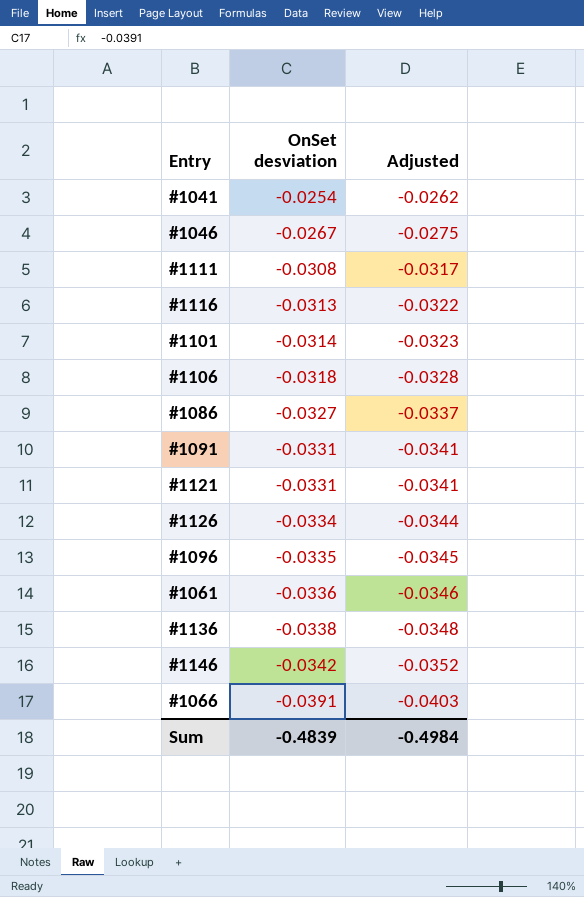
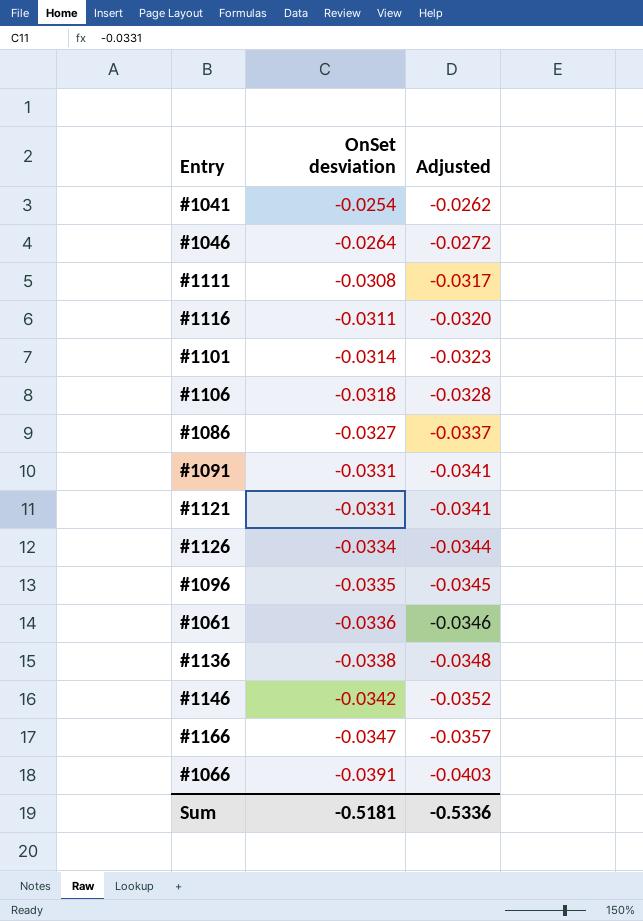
#1046 | OnSet desviation: -0.0267 -> -0.0264
#1046 | Adjusted: -0.0275 -> -0.0272
#1116 | OnSet desviation: -0.0313 -> -0.0311
#1116 | Adjusted: -0.0322 -> -0.0320
row #1166: none -> -0.0347 | -0.0357
Sum | OnSet desviation: -0.4839 -> -0.5181
Sum | Adjusted: -0.4984 -> -0.5336

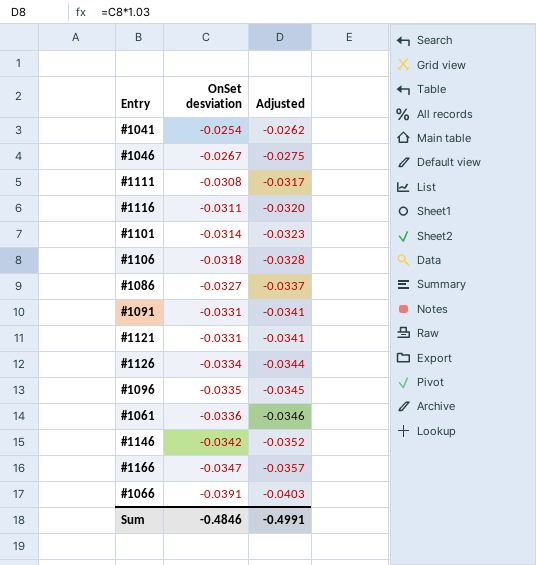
row #1136: -0.0338 | -0.0348 -> none
#1046 | OnSet desviation: -0.0264 -> -0.0267
#1046 | Adjusted: -0.0272 -> -0.0275
Sum | OnSet desviation: -0.5181 -> -0.4846
Sum | Adjusted: -0.5336 -> -0.4991

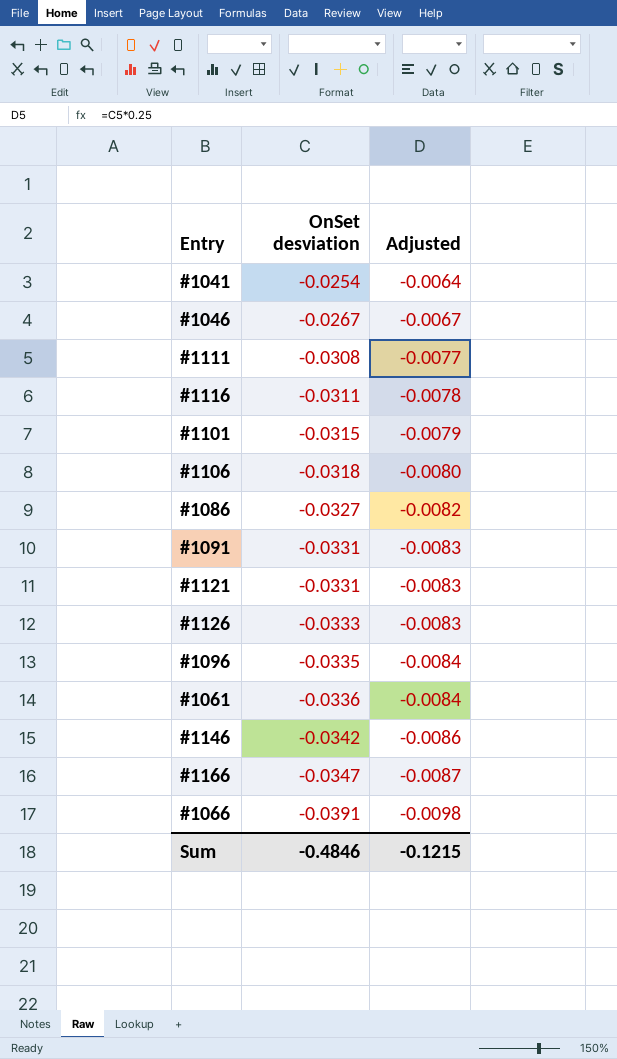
column Adjusted | formula: [OnSet desviation] * 1.03 -> [OnSet desviation] * 0.25
#1101 | OnSet desviation: -0.0314 -> -0.0315
#1126 | OnSet desviation: -0.0334 -> -0.0333
Sum | Adjusted: -0.4991 -> -0.1215

